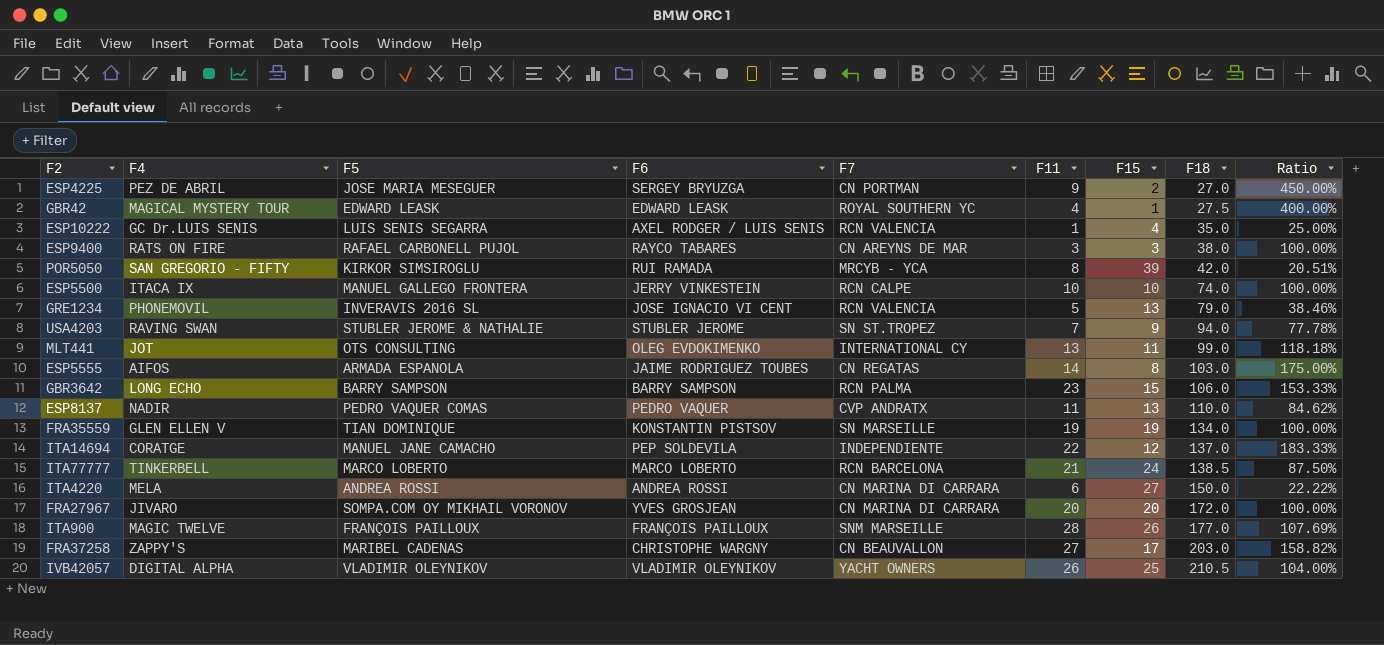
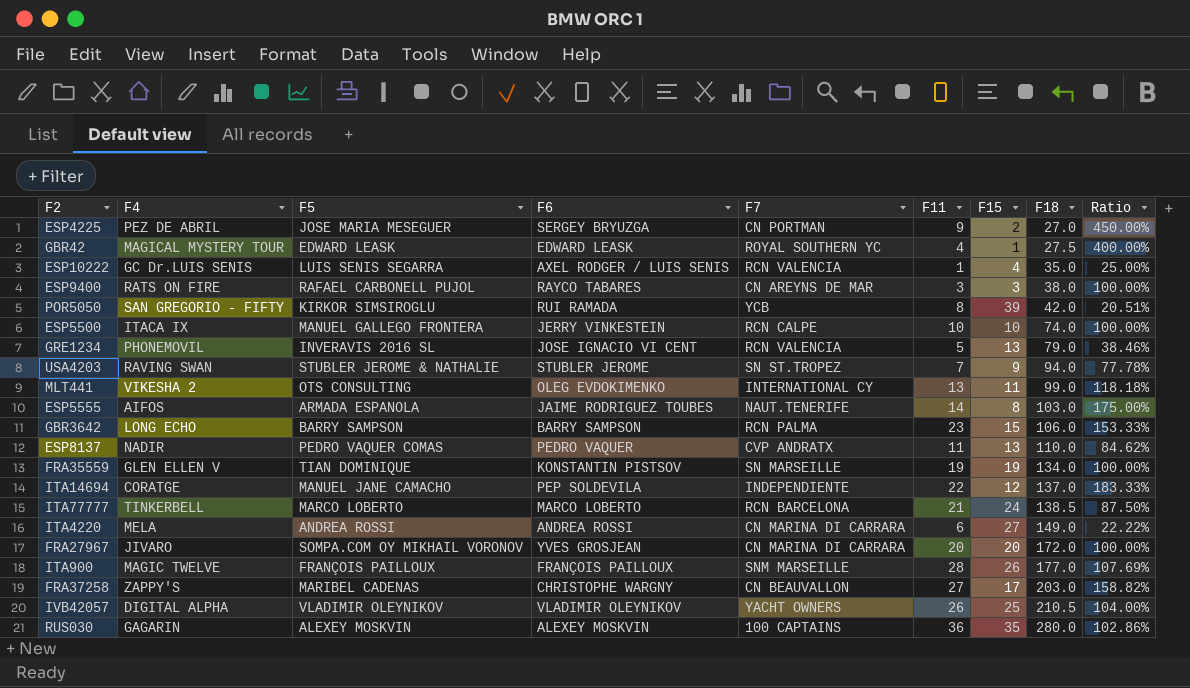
POR5050 | F7: MRCYB - YCA -> YCB
MLT441 | F4: JOT -> VIKESHA 2
ESP5555 | F7: CN REGATAS -> NAUT.TENERIFE
ITA4220 | F18: 150.0 -> 149.0
row RUS030: none -> GAGARIN | ALEXEY MOSKVIN | ALEXEY MOSKVIN | 100 CAPTAINS | 36 | 35 | 280.0 | 102.86%

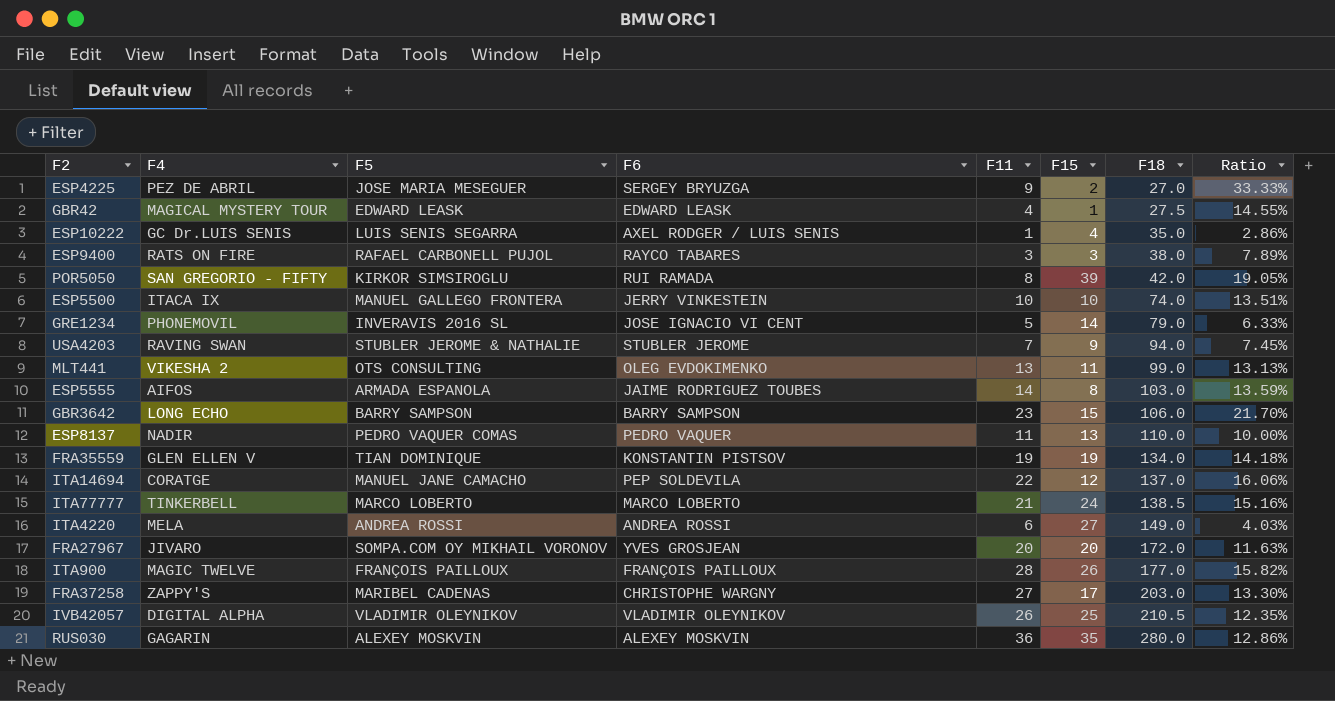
column F7 | position: 5 -> none
column Ratio | formula: [F11] / [F15] -> [F11] / [F18]
GRE1234 | F15: 13 -> 14

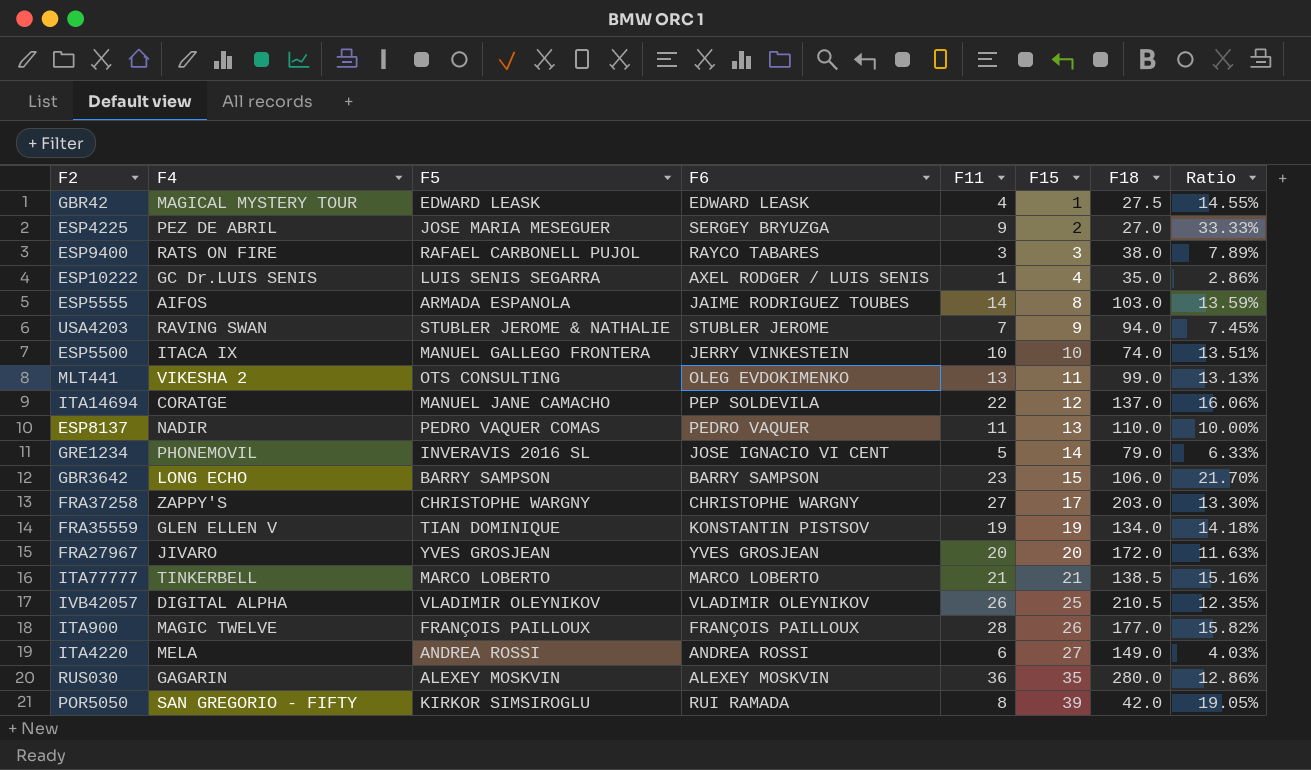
row order: F18 ascending -> F15 ascending
FRA37258 | F5: MARIBEL CADENAS -> CHRISTOPHE WARGNY
FRA27967 | F5: SOMPA.COM OY MIKHAIL VORONOV -> YVES GROSJEAN
ITA77777 | F15: 24 -> 21

